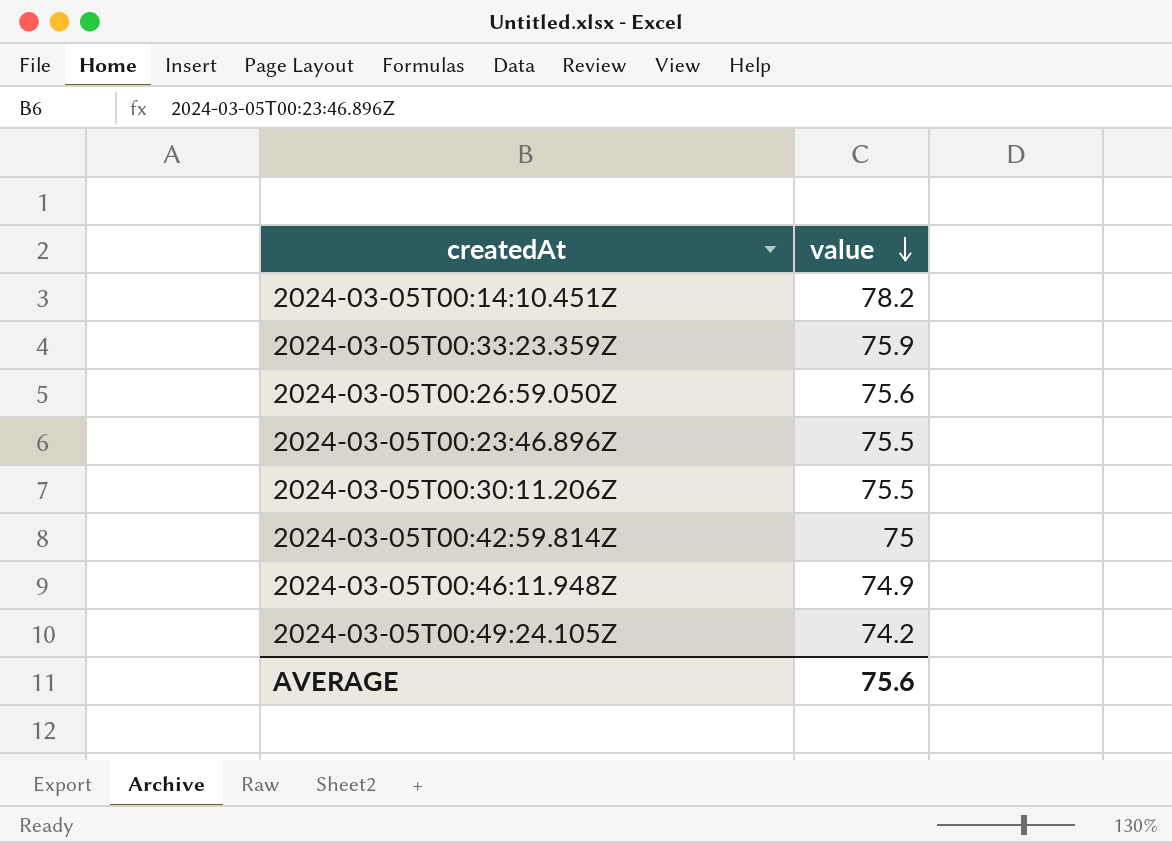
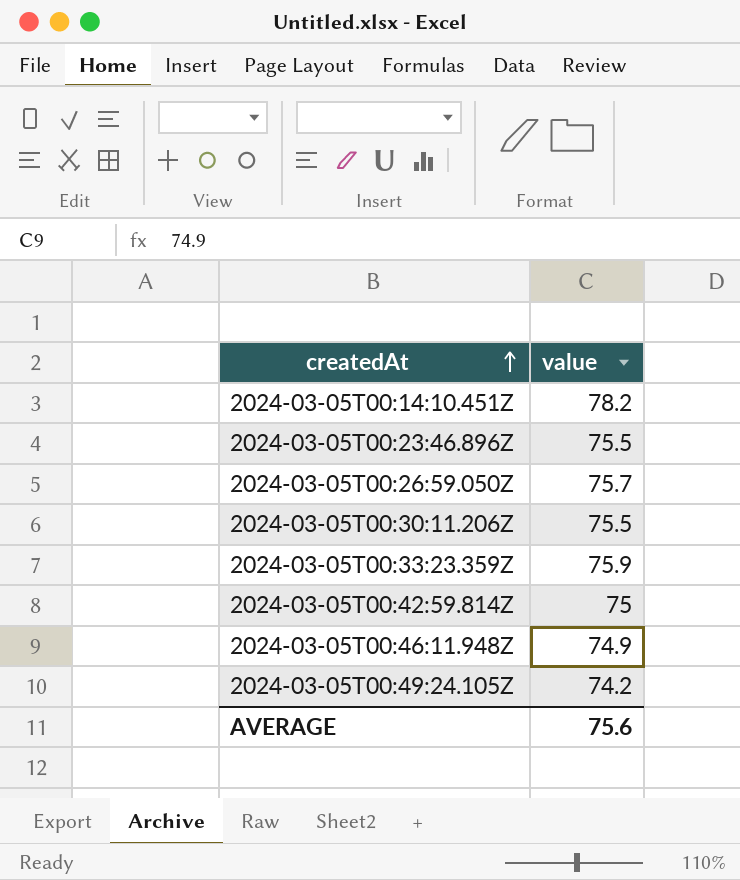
row order: value descending -> createdAt ascending
2024-03-05T00:26:59.050Z | value: 75.6 -> 75.7

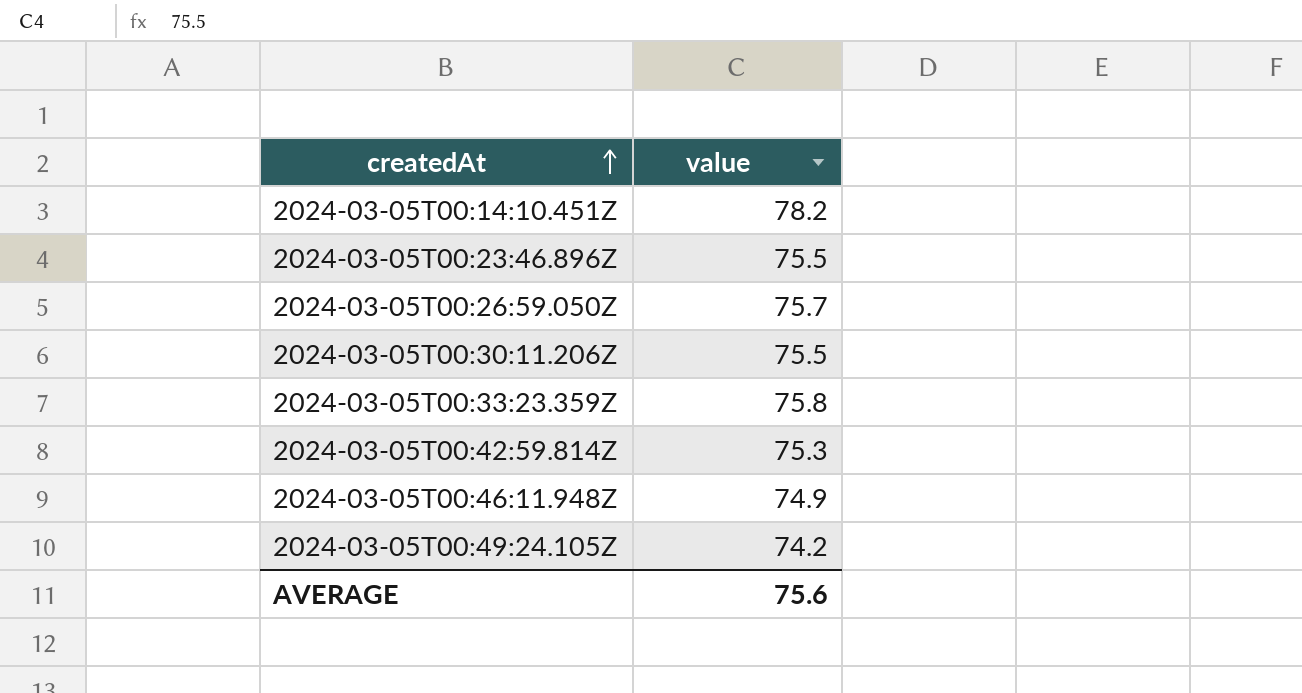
2024-03-05T00:33:23.359Z | value: 75.9 -> 75.8
2024-03-05T00:42:59.814Z | value: 75 -> 75.3

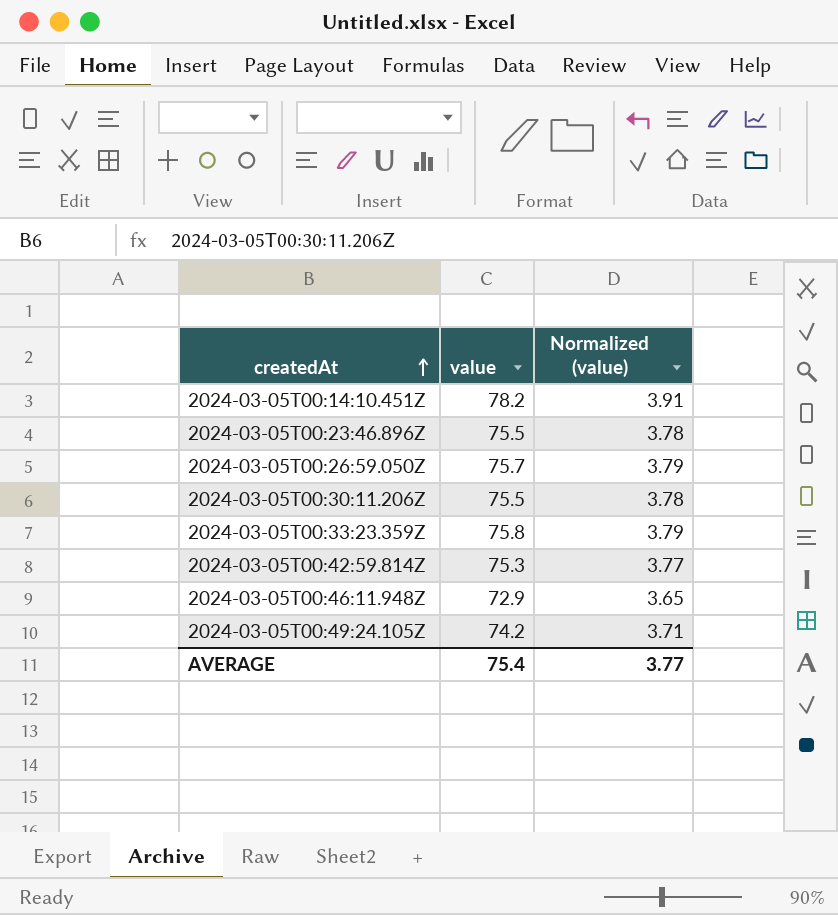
column Normalized (value) | formula: none -> [value] * 0.05
2024-03-05T00:46:11.948Z | value: 74.9 -> 72.9
AVERAGE | value: 75.6 -> 75.4

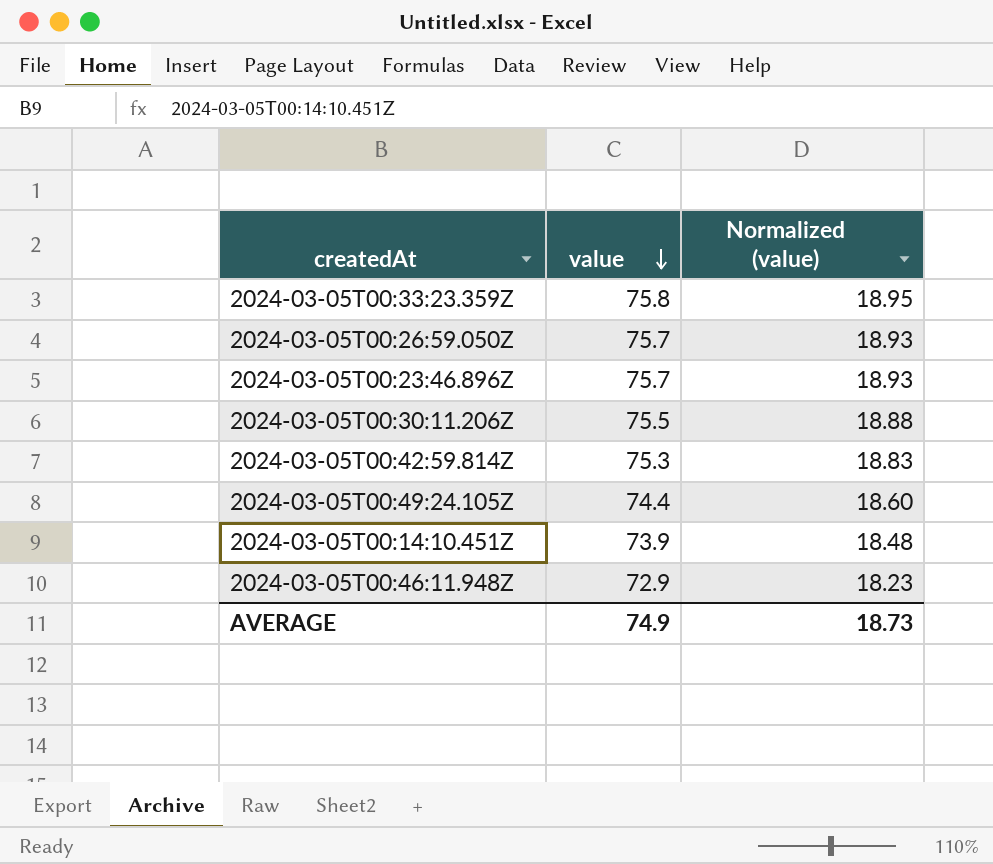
row order: createdAt ascending -> value descending
column Normalized (value) | formula: [value] * 0.05 -> [value] * 0.25
2024-03-05T00:23:46.896Z | value: 75.5 -> 75.7
2024-03-05T00:49:24.105Z | value: 74.2 -> 74.4
2024-03-05T00:14:10.451Z | value: 78.2 -> 73.9
AVERAGE | value: 75.4 -> 74.9
AVERAGE | Normalized (value): 3.77 -> 18.73

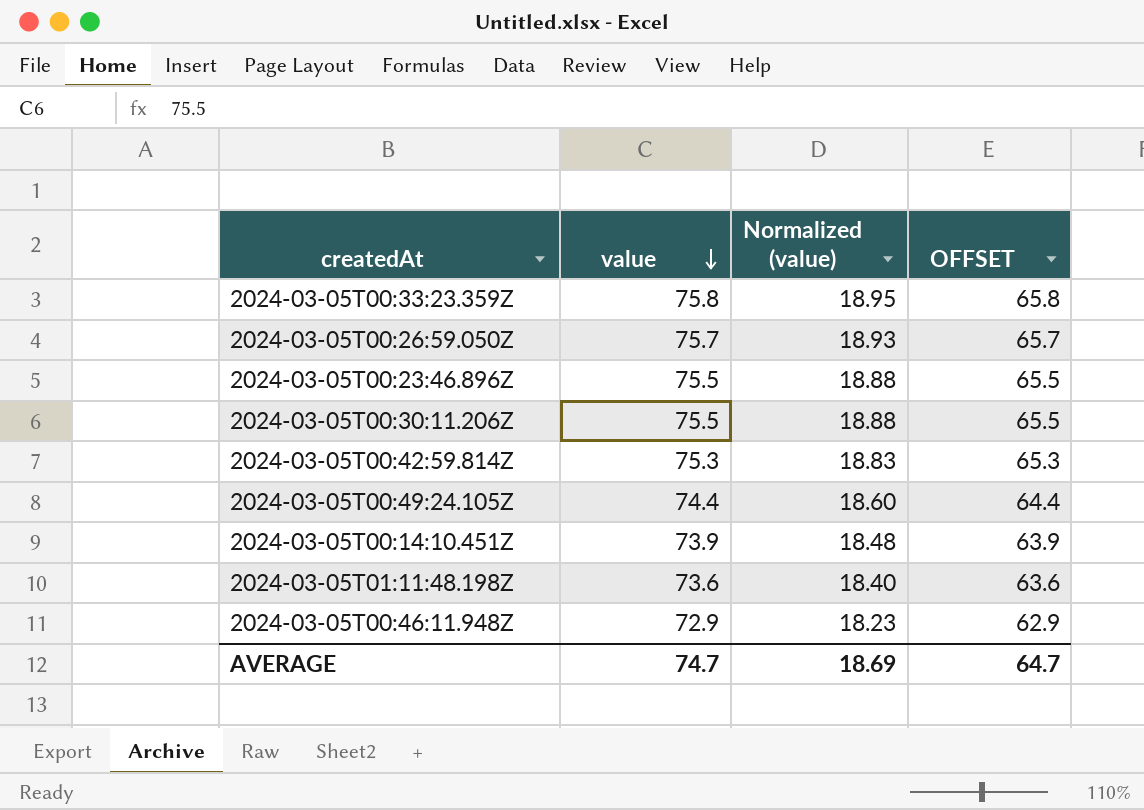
column OFFSET | formula: none -> [value] - 10
2024-03-05T00:23:46.896Z | value: 75.7 -> 75.5
2024-03-05T00:23:46.896Z | Normalized (value): 18.93 -> 18.88
row 2024-03-05T01:11:48.198Z: none -> 73.6 | 18.40 | 63.6
AVERAGE | value: 74.9 -> 74.7
AVERAGE | Normalized (value): 18.73 -> 18.69

